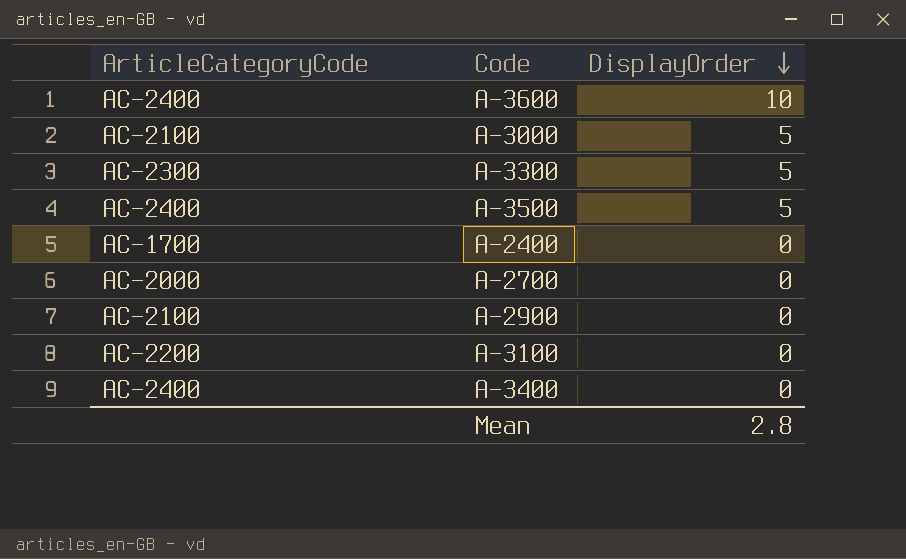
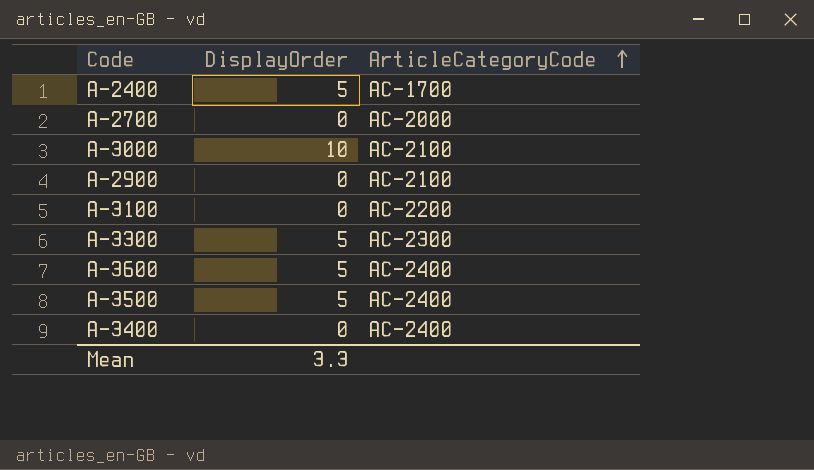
row order: DisplayOrder descending -> ArticleCategoryCode ascending
column ArticleCategoryCode | position: 1 -> 3
A-2400 | DisplayOrder: 0 -> 5
A-3000 | DisplayOrder: 5 -> 10
A-3600 | DisplayOrder: 10 -> 5
Mean | DisplayOrder: 2.8 -> 3.3

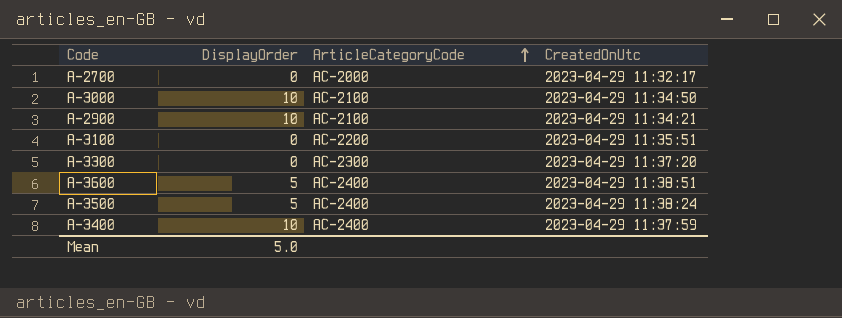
column CreatedOnUtc | position: none -> 4
row A-2400: 5 | AC-1700 -> none
A-2900 | DisplayOrder: 0 -> 10
A-3300 | DisplayOrder: 5 -> 0
A-3400 | DisplayOrder: 0 -> 10
Mean | DisplayOrder: 3.3 -> 5.0

